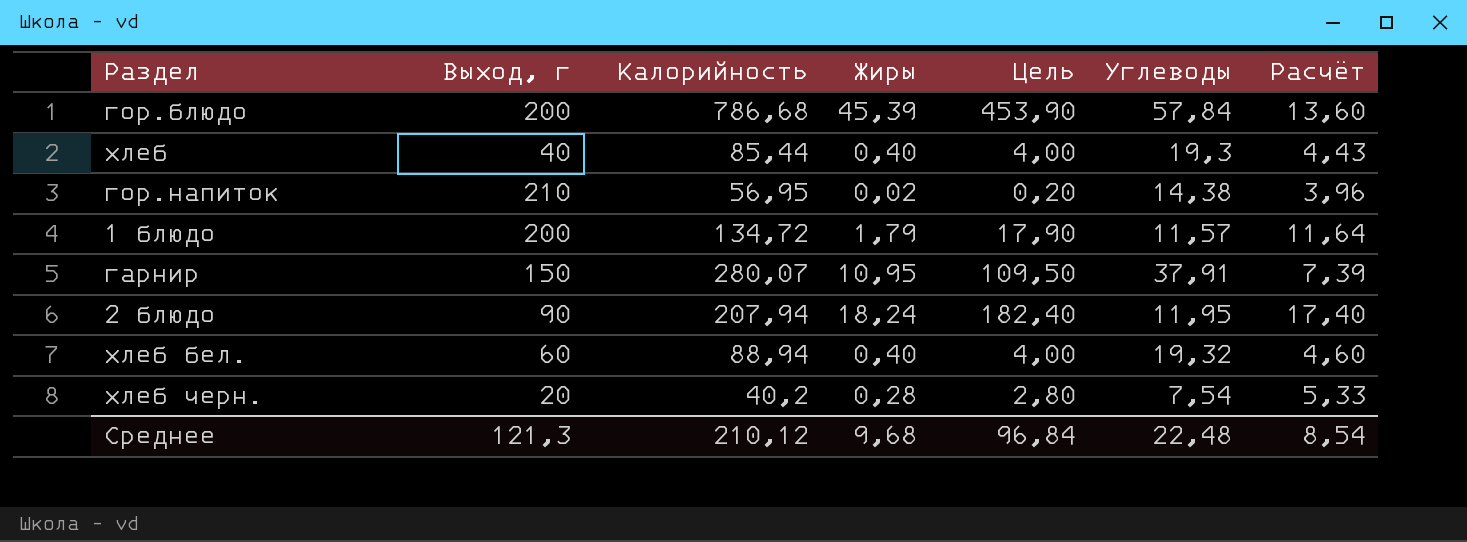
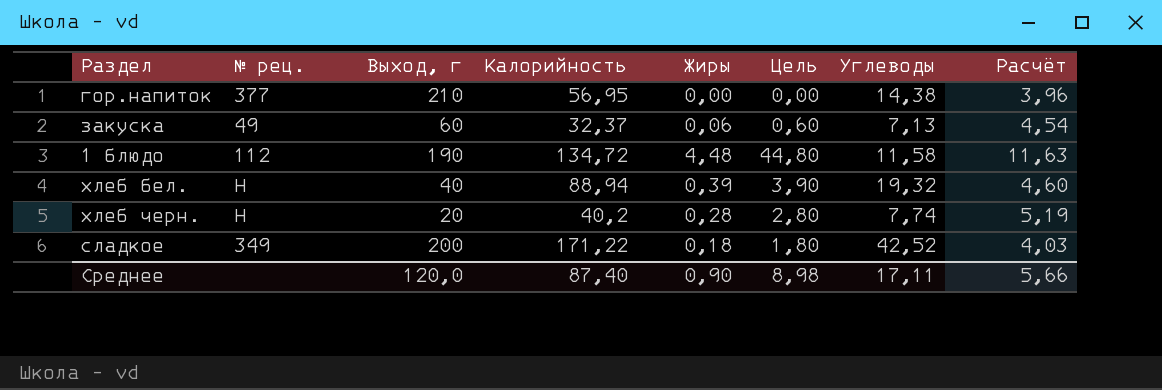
column № рец. | position: none -> 2
row гор.блюдо: 200 | 786,68 | 45,39 | 453,90 | 57,84 | 13,60 -> none
row хлеб: 40 | 85,44 | 0,40 | 4,00 | 19,3 | 4,43 -> none
row гарнир: 150 | 280,07 | 10,95 | 109,50 | 37,91 | 7,39 -> none
row 2 блюдо: 90 | 207,94 | 18,24 | 182,40 | 11,95 | 17,40 -> none
гор.напиток | Жиры: 0,02 -> 0,00
гор.напиток | Цель: 0,20 -> 0,00
row закуска: none -> 49 | 60 | 32,37 | 0,06 | 0,60 | 7,13 | 4,54
1 блюдо | Выход, г: 200 -> 190
1 блюдо | Жиры: 1,79 -> 4,48
1 блюдо | Цель: 17,90 -> 44,80
1 блюдо | Углеводы: 11,57 -> 11,58
1 блюдо | Расчёт: 11,64 -> 11,63
хлеб бел. | Выход, г: 60 -> 40
хлеб бел. | Жиры: 0,40 -> 0,39
хлеб бел. | Цель: 4,00 -> 3,90
хлеб черн. | Углеводы: 7,54 -> 7,74
хлеб черн. | Расчёт: 5,33 -> 5,19
row сладкое: none -> 349 | 200 | 171,22 | 0,18 | 1,80 | 42,52 | 4,03
Среднее | Выход, г: 121,3 -> 120,0
Среднее | Калорийность: 210,12 -> 87,40
Среднее | Жиры: 9,68 -> 0,90
Среднее | Цель: 96,84 -> 8,98
Среднее | Углеводы: 22,48 -> 17,11
Среднее | Расчёт: 8,54 -> 5,66

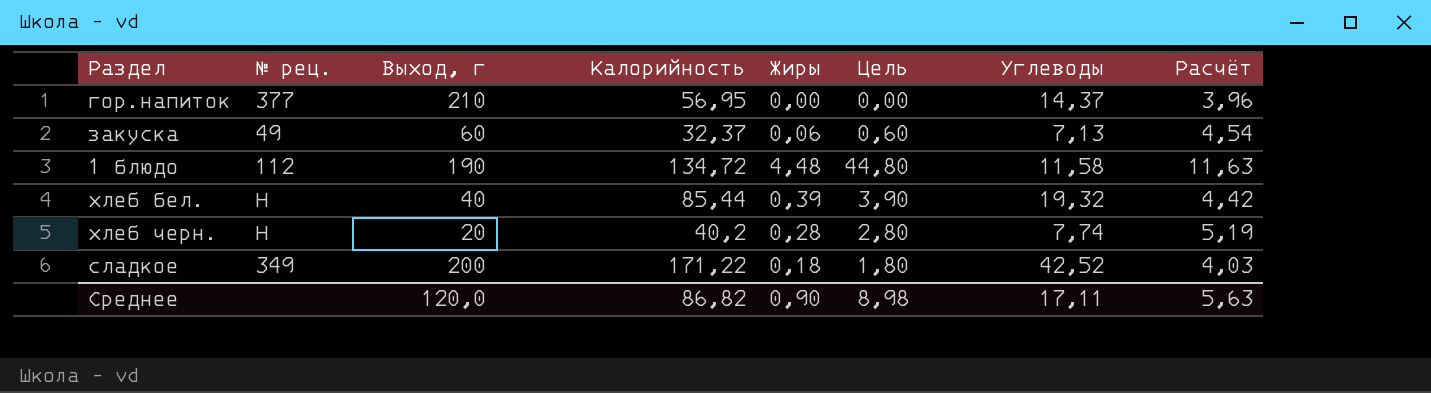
гор.напиток | Углеводы: 14,38 -> 14,37
хлеб бел. | Калорийность: 88,94 -> 85,44
хлеб бел. | Расчёт: 4,60 -> 4,42
Среднее | Калорийность: 87,40 -> 86,82
Среднее | Расчёт: 5,66 -> 5,63

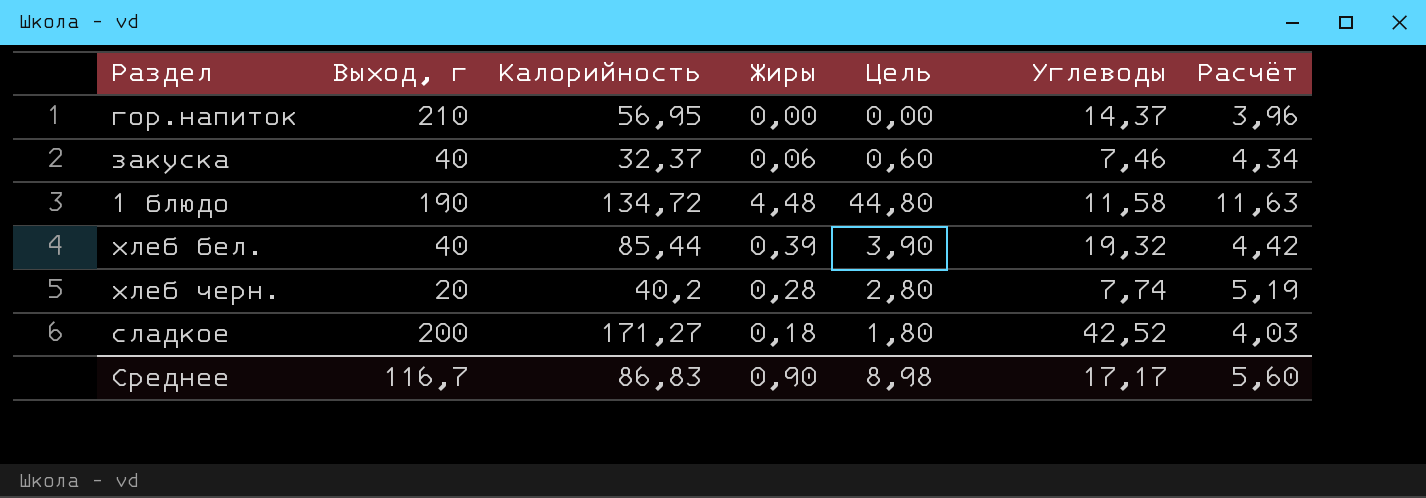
column № рец. | position: 2 -> none
закуска | Выход, г: 60 -> 40
закуска | Углеводы: 7,13 -> 7,46
закуска | Расчёт: 4,54 -> 4,34
сладкое | Калорийность: 171,22 -> 171,27
Среднее | Выход, г: 120,0 -> 116,7
Среднее | Калорийность: 86,82 -> 86,83
Среднее | Углеводы: 17,11 -> 17,17
Среднее | Расчёт: 5,63 -> 5,60

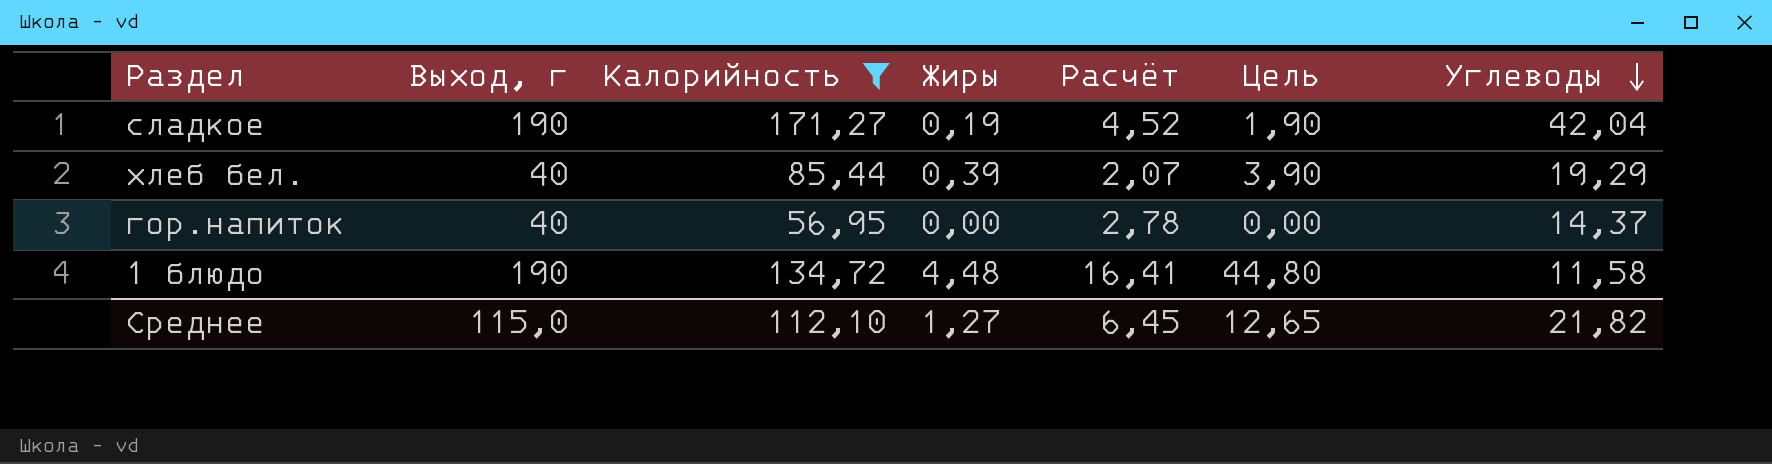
filter: none -> Калорийность >= 56,95
row order: none -> Углеводы descending
column Расчёт | formula: [Калорийность] / [Углеводы] -> [Выход, г] / [Углеводы]
column Расчёт | position: 7 -> 5
сладкое | Выход, г: 200 -> 190
сладкое | Жиры: 0,18 -> 0,19
сладкое | Цель: 1,80 -> 1,90
сладкое | Углеводы: 42,52 -> 42,04
хлеб бел. | Углеводы: 19,32 -> 19,29
гор.напиток | Выход, г: 210 -> 40
Среднее | Выход, г: 116,7 -> 115,0
Среднее | Калорийность: 86,83 -> 112,10
Среднее | Жиры: 0,90 -> 1,27
Среднее | Расчёт: 5,60 -> 6,45
Среднее | Цель: 8,98 -> 12,65
Среднее | Углеводы: 17,17 -> 21,82

